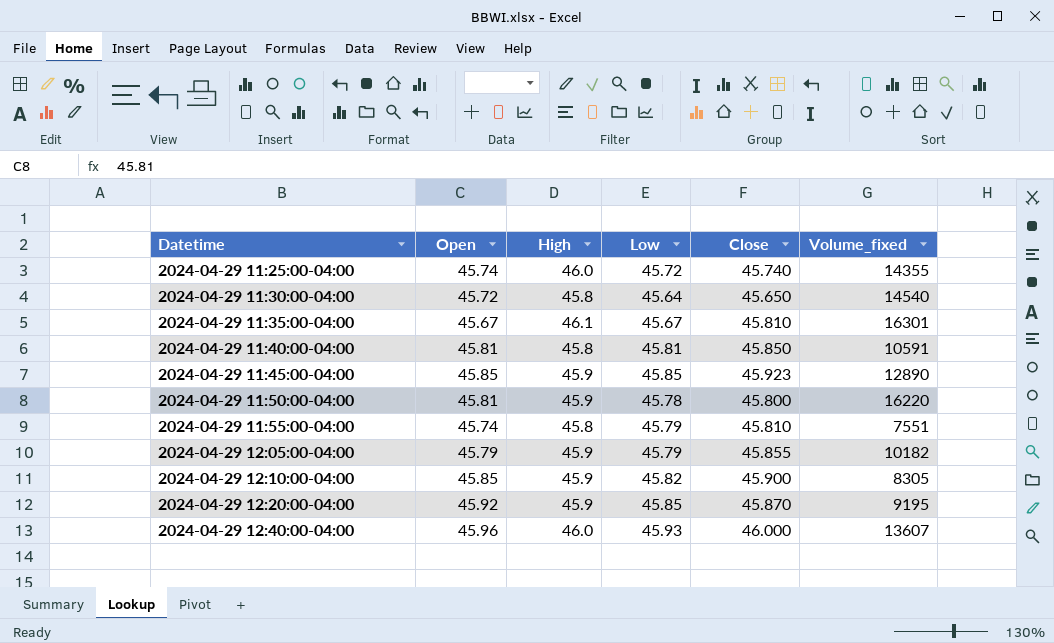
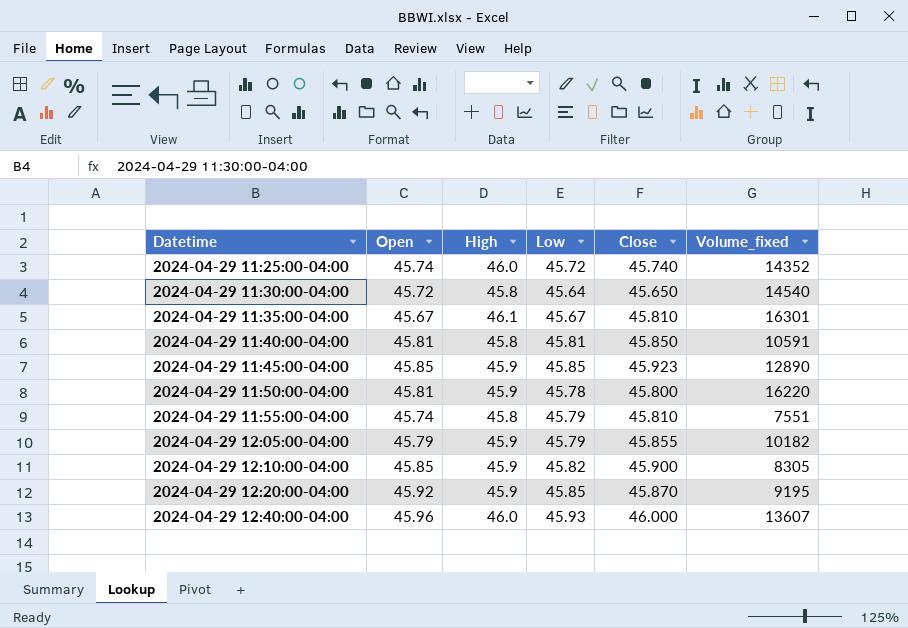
2024-04-29 11:25:00-04:00 | Volume_fixed: 14355 -> 14352

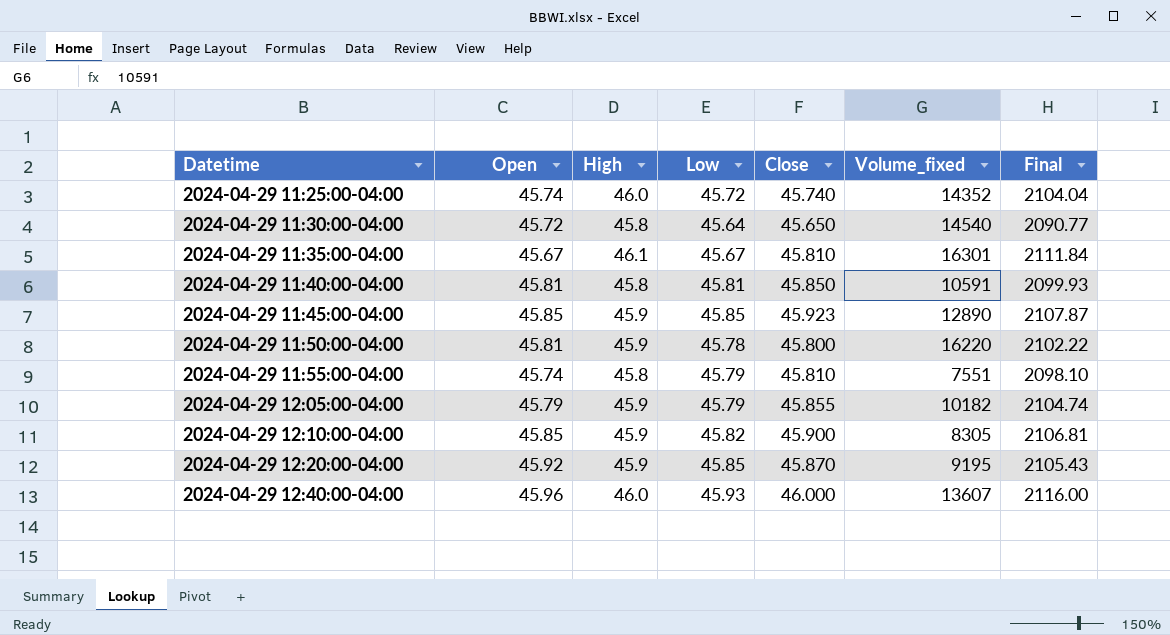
column Final | formula: none -> [High] * [Close]

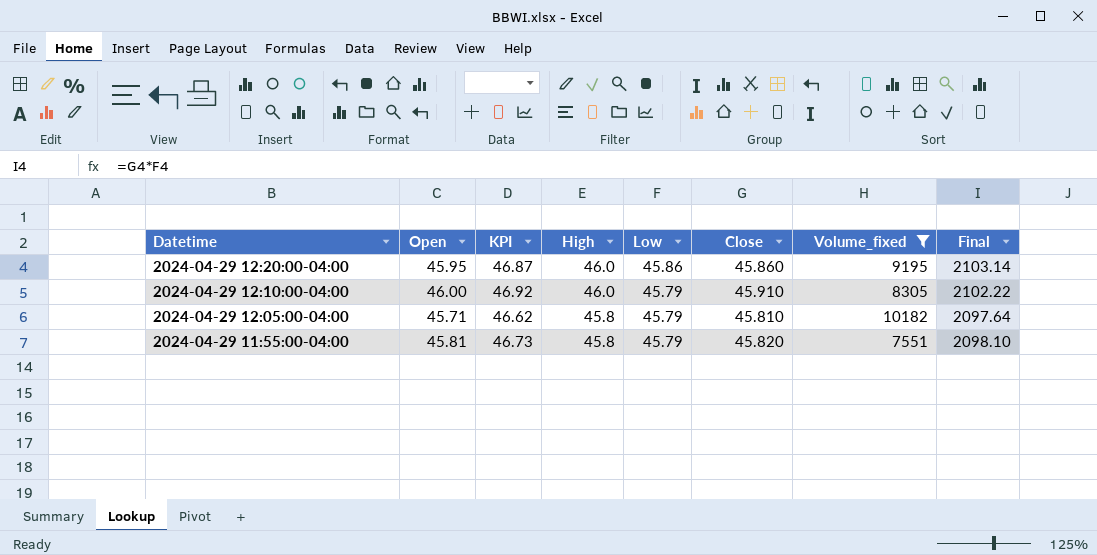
filter: none -> Volume_fixed <= 10182
row order: Datetime ascending -> Datetime descending
column KPI | formula: none -> [Open] * 1.02
column Final | formula: [High] * [Close] -> [Low] * [Close]
2024-04-29 12:20:00-04:00 | Open: 45.92 -> 45.95
2024-04-29 12:20:00-04:00 | High: 45.9 -> 46.0
2024-04-29 12:20:00-04:00 | Low: 45.85 -> 45.86
2024-04-29 12:20:00-04:00 | Close: 45.870 -> 45.860
2024-04-29 12:10:00-04:00 | Open: 45.85 -> 46.00
2024-04-29 12:10:00-04:00 | High: 45.9 -> 46.0
2024-04-29 12:10:00-04:00 | Low: 45.82 -> 45.79
2024-04-29 12:10:00-04:00 | Close: 45.900 -> 45.910
2024-04-29 12:05:00-04:00 | Open: 45.79 -> 45.71
2024-04-29 12:05:00-04:00 | High: 45.9 -> 45.8
2024-04-29 12:05:00-04:00 | Close: 45.855 -> 45.810
2024-04-29 11:55:00-04:00 | Open: 45.74 -> 45.81
2024-04-29 11:55:00-04:00 | Close: 45.810 -> 45.820

